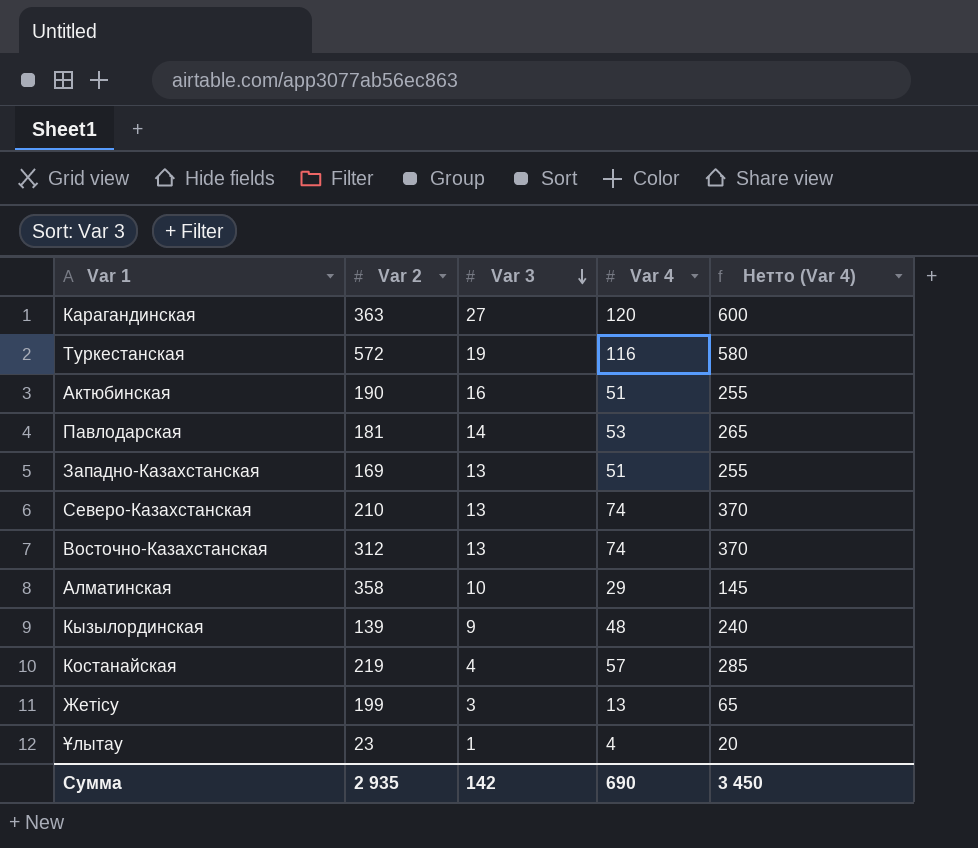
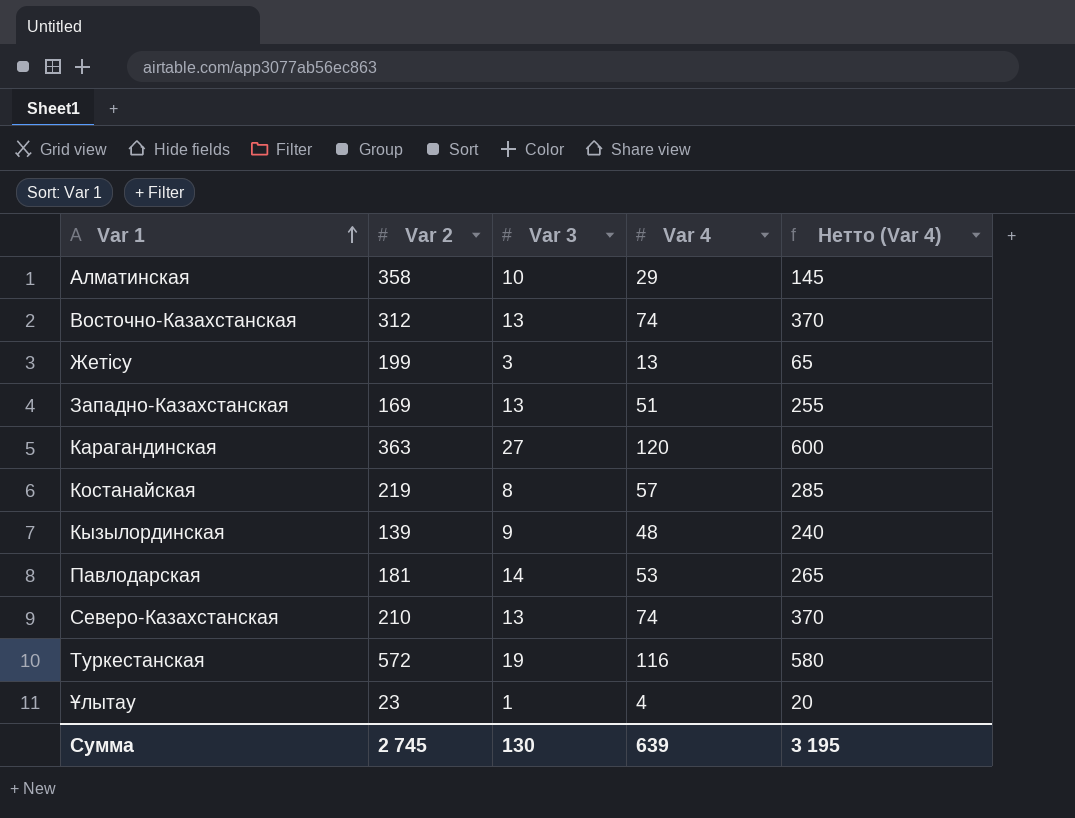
row order: Var 3 descending -> Var 1 ascending
row Актюбинская: 190 | 16 | 51 | 255 -> none
Костанайская | Var 3: 4 -> 8
Сумма | Var 2: 2 935 -> 2 745
Сумма | Var 3: 142 -> 130
Сумма | Var 4: 690 -> 639
Сумма | Нетто (Var 4): 3 450 -> 3 195

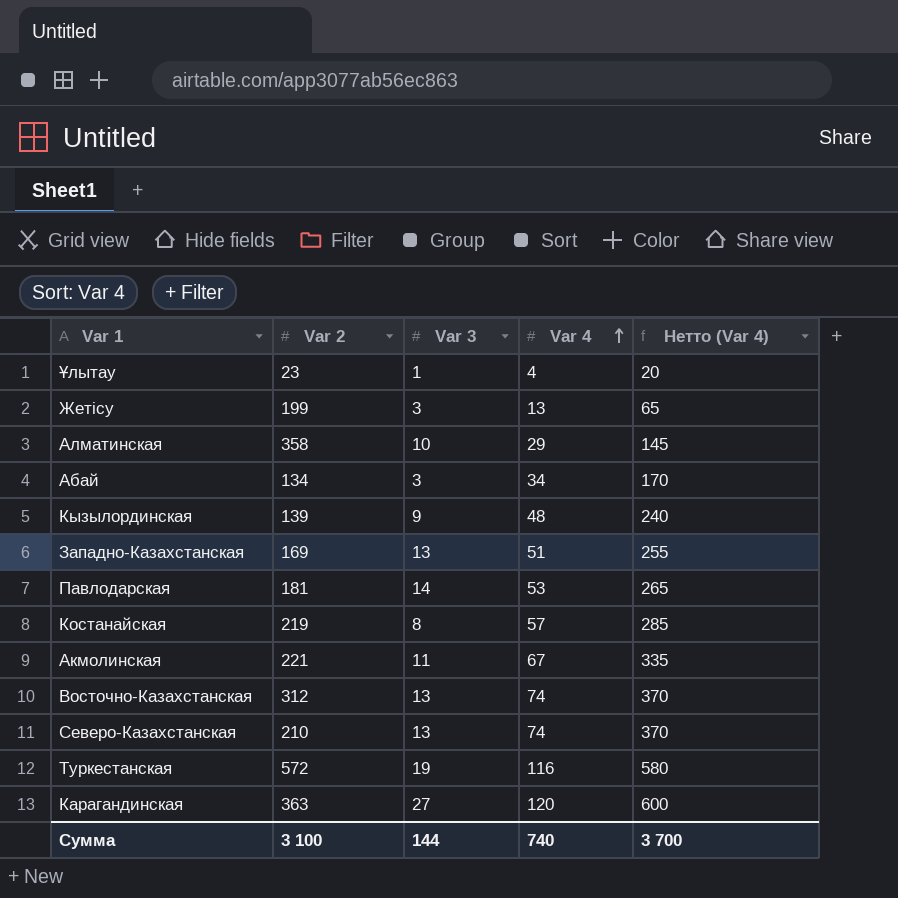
row order: Var 1 ascending -> Var 4 ascending
row Абай: none -> 134 | 3 | 34 | 170
row Акмолинская: none -> 221 | 11 | 67 | 335
Сумма | Var 2: 2 745 -> 3 100
Сумма | Var 3: 130 -> 144
Сумма | Var 4: 639 -> 740
Сумма | Нетто (Var 4): 3 195 -> 3 700

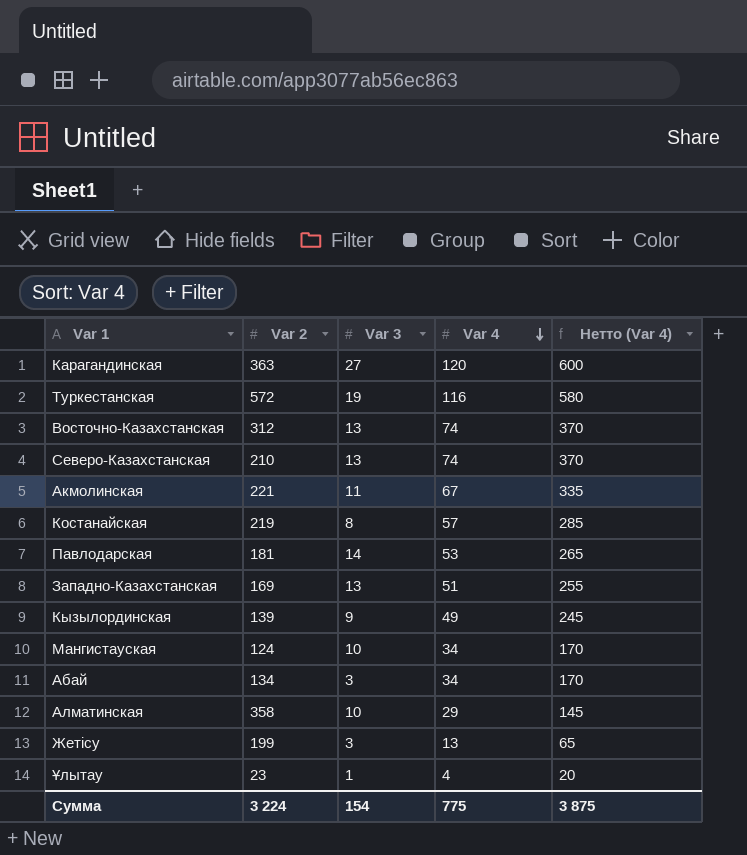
row order: Var 4 ascending -> Var 4 descending
Кызылординская | Var 4: 48 -> 49
Кызылординская | Нетто (Var 4): 240 -> 245
row Мангистауская: none -> 124 | 10 | 34 | 170
Сумма | Var 2: 3 100 -> 3 224
Сумма | Var 3: 144 -> 154
Сумма | Var 4: 740 -> 775
Сумма | Нетто (Var 4): 3 700 -> 3 875

